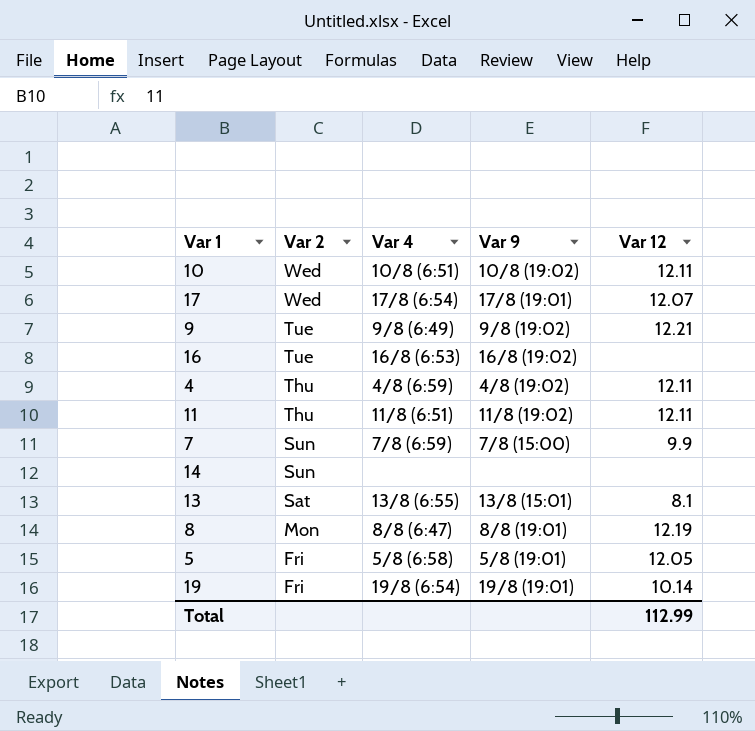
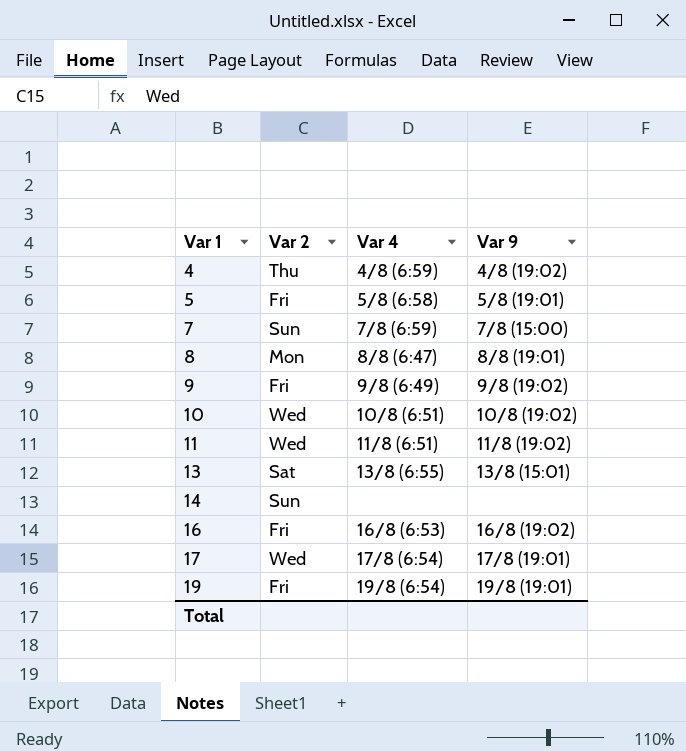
row order: Var 2 descending -> Var 1 ascending
column Var 12 | position: 5 -> none
9 | Var 2: Tue -> Fri
11 | Var 2: Thu -> Wed
16 | Var 2: Tue -> Fri

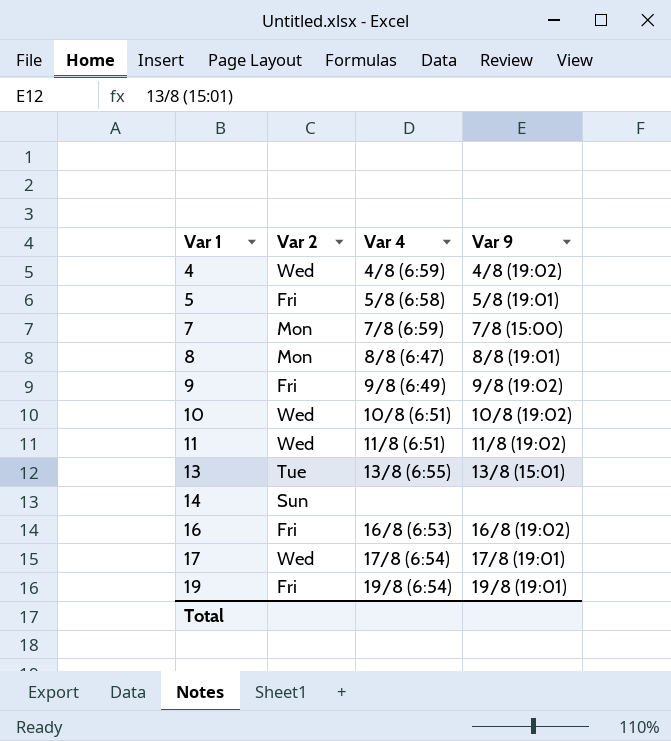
4 | Var 2: Thu -> Wed
7 | Var 2: Sun -> Mon
13 | Var 2: Sat -> Tue

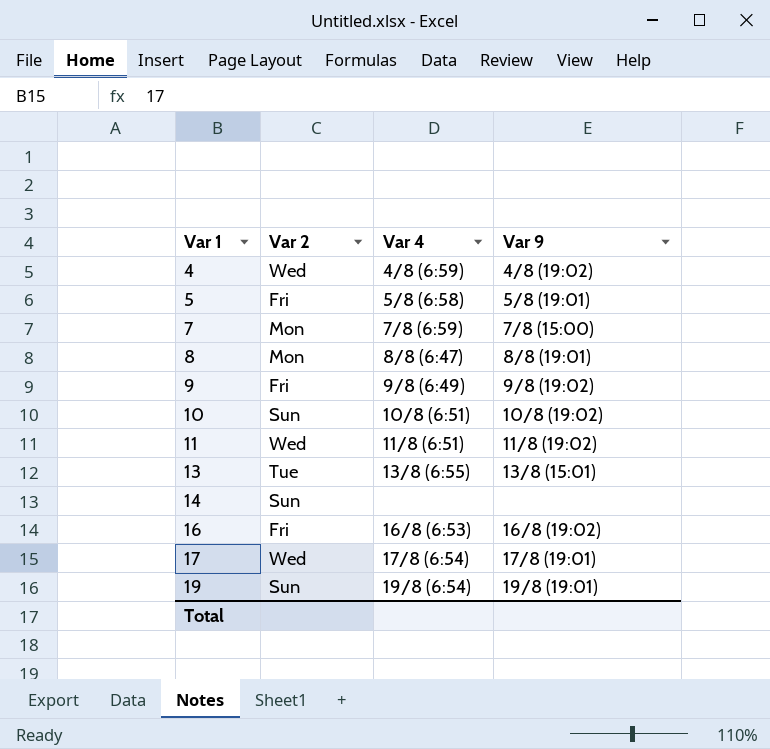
10 | Var 2: Wed -> Sun
19 | Var 2: Fri -> Sun

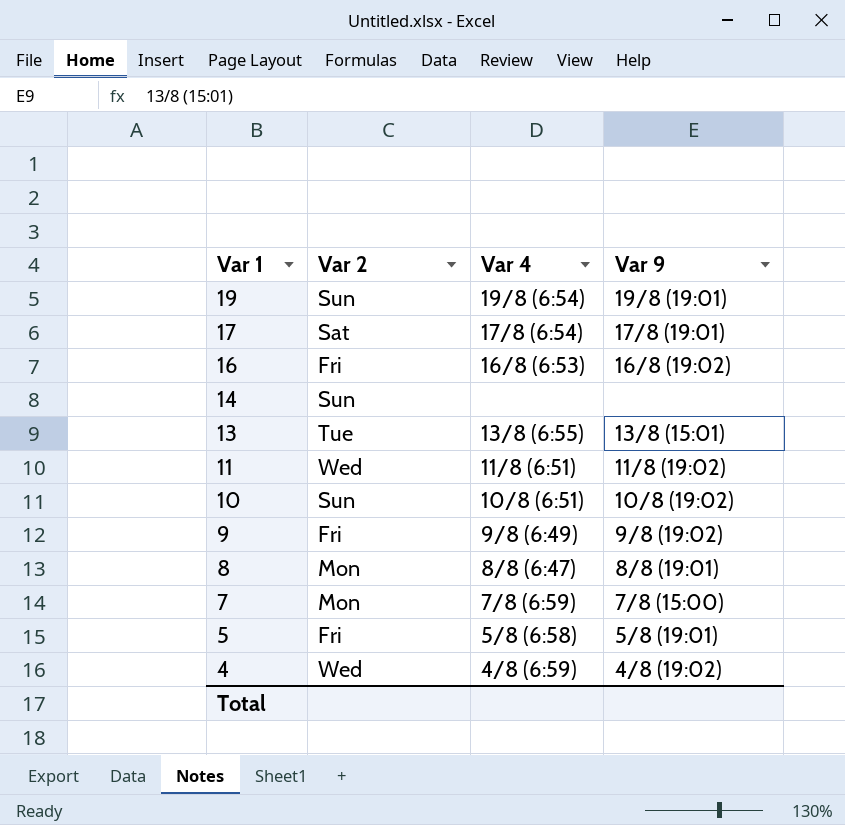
row order: Var 1 ascending -> Var 1 descending
17 | Var 2: Wed -> Sat

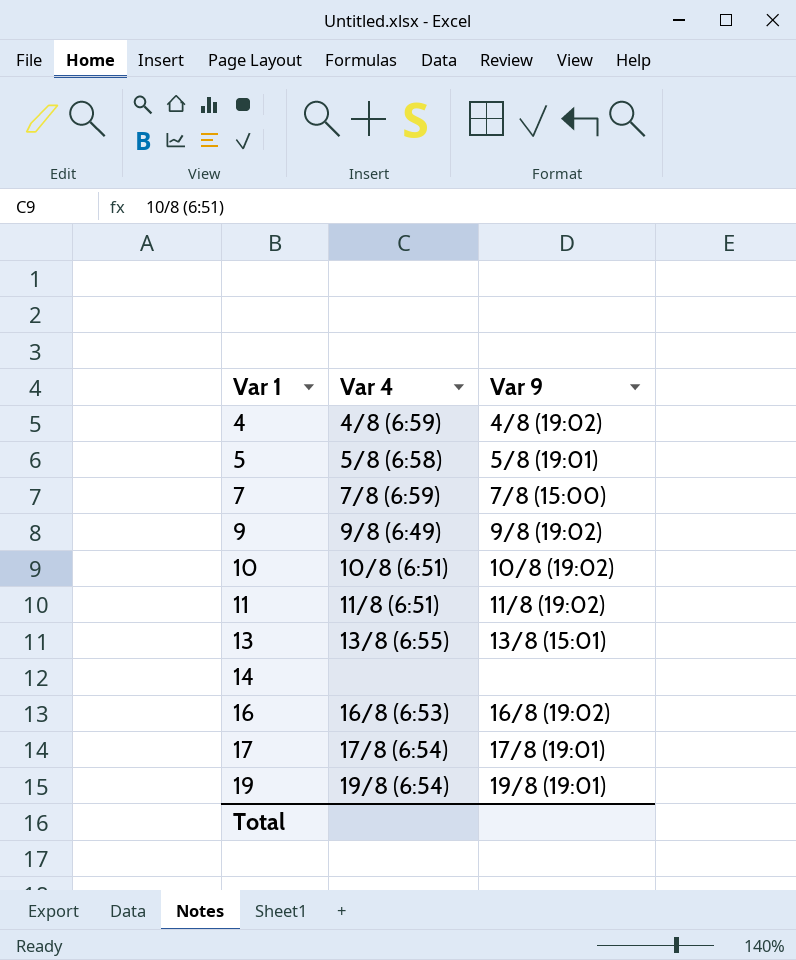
row order: Var 1 descending -> Var 1 ascending
column Var 2 | position: 2 -> none
row 8: Mon | 8/8 (6:47) | 8/8 (19:01) -> none

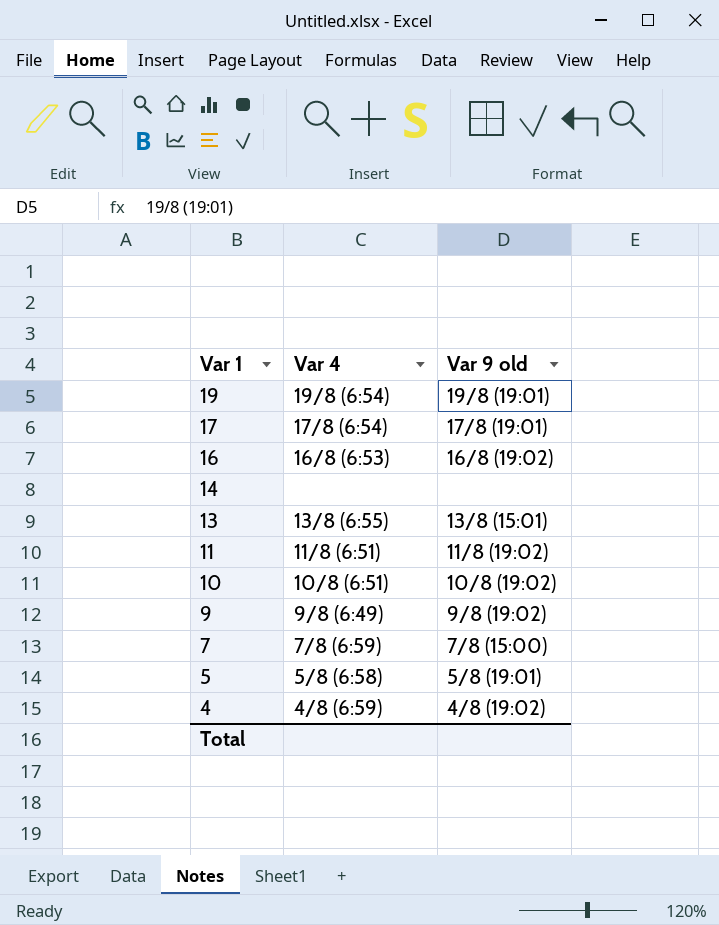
row order: Var 1 ascending -> Var 1 descending
column name: Var 9 -> Var 9 old

